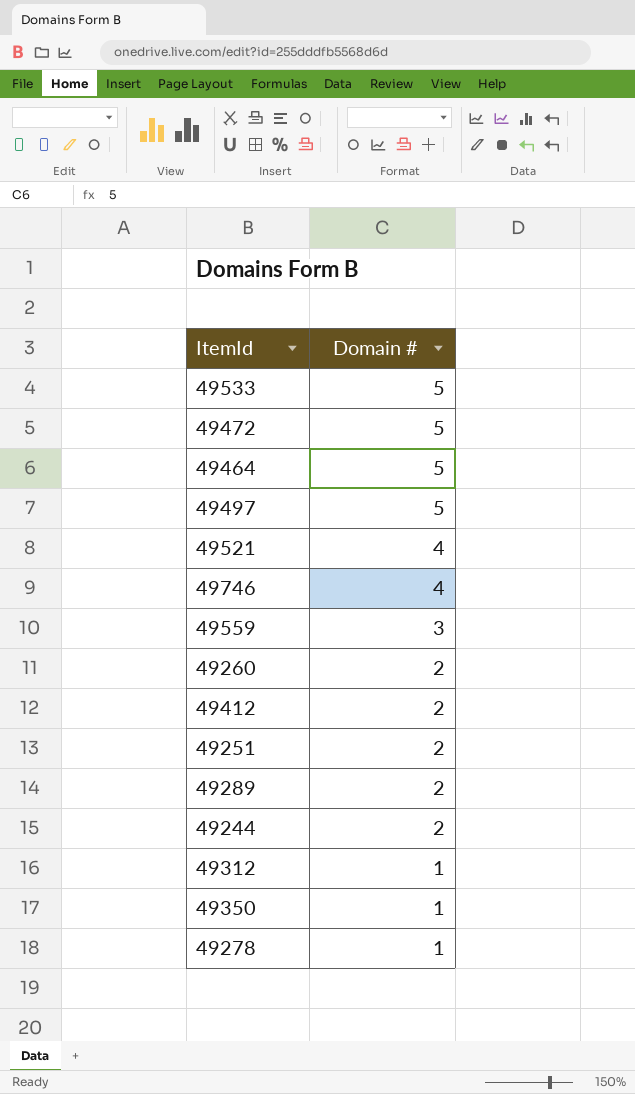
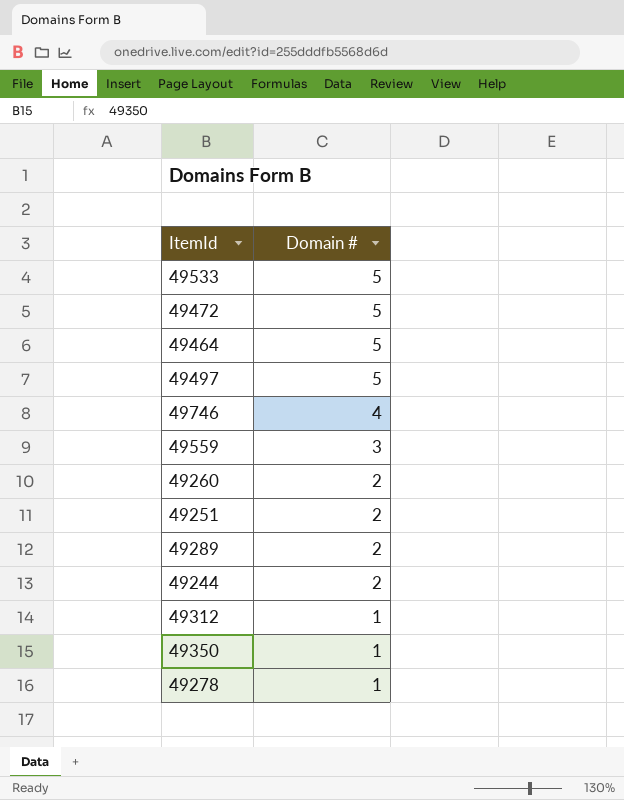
row 49521: 4 -> none
row 49412: 2 -> none

